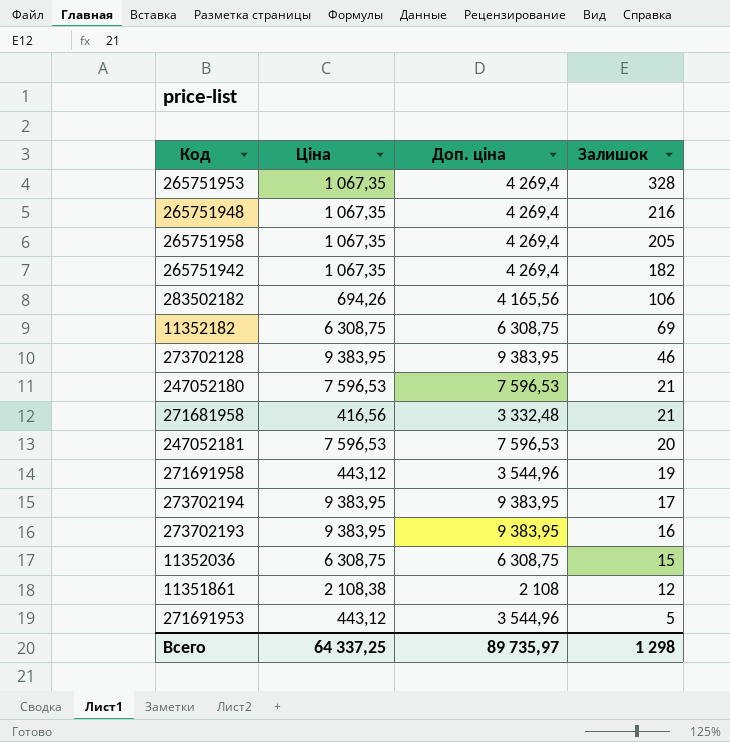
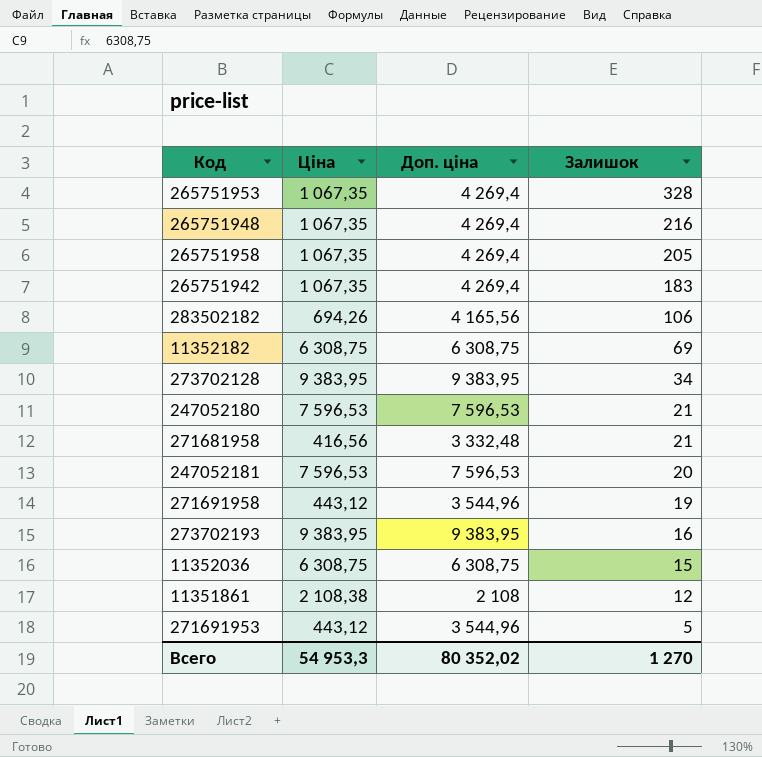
row 273702194: 9 383,95 | 9 383,95 | 17 -> none
265751942 | Залишок: 182 -> 183
273702128 | Залишок: 46 -> 34
Всего | Ціна: 64 337,25 -> 54 953,3
Всего | Доп. ціна: 89 735,97 -> 80 352,02
Всего | Залишок: 1 298 -> 1 270

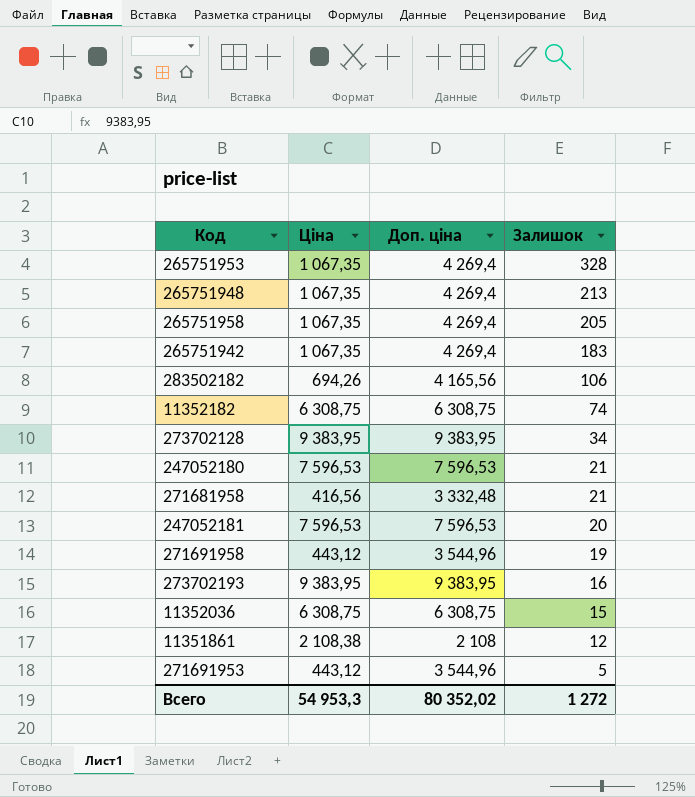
265751948 | Залишок: 216 -> 213
11352182 | Залишок: 69 -> 74
Всего | Залишок: 1 270 -> 1 272

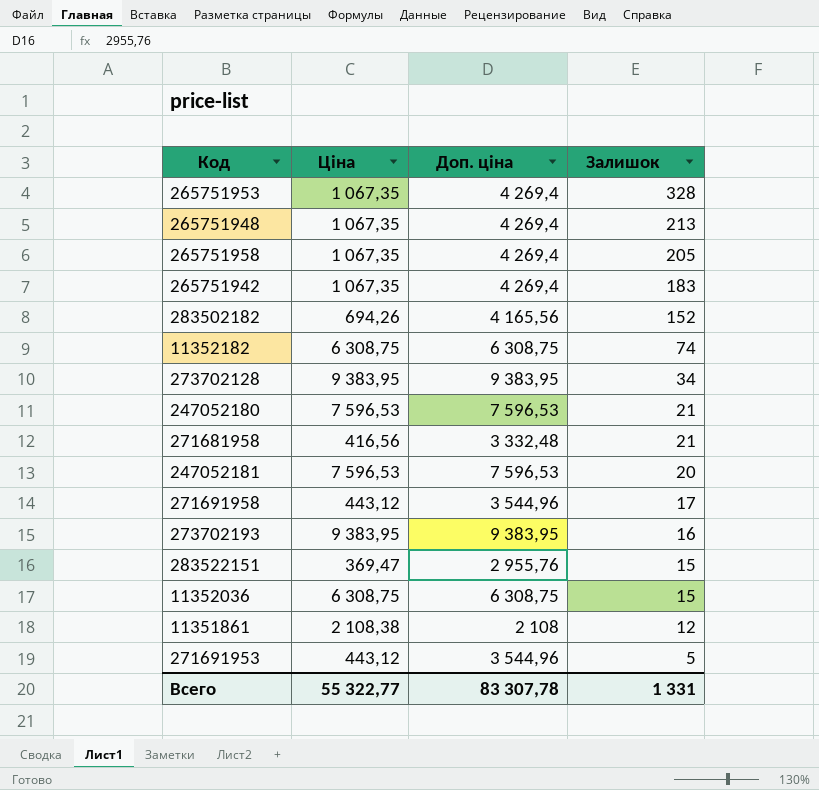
283502182 | Залишок: 106 -> 152
271691958 | Залишок: 19 -> 17
row 283522151: none -> 369,47 | 2 955,76 | 15
Всего | Ціна: 54 953,3 -> 55 322,77
Всего | Доп. ціна: 80 352,02 -> 83 307,78
Всего | Залишок: 1 272 -> 1 331

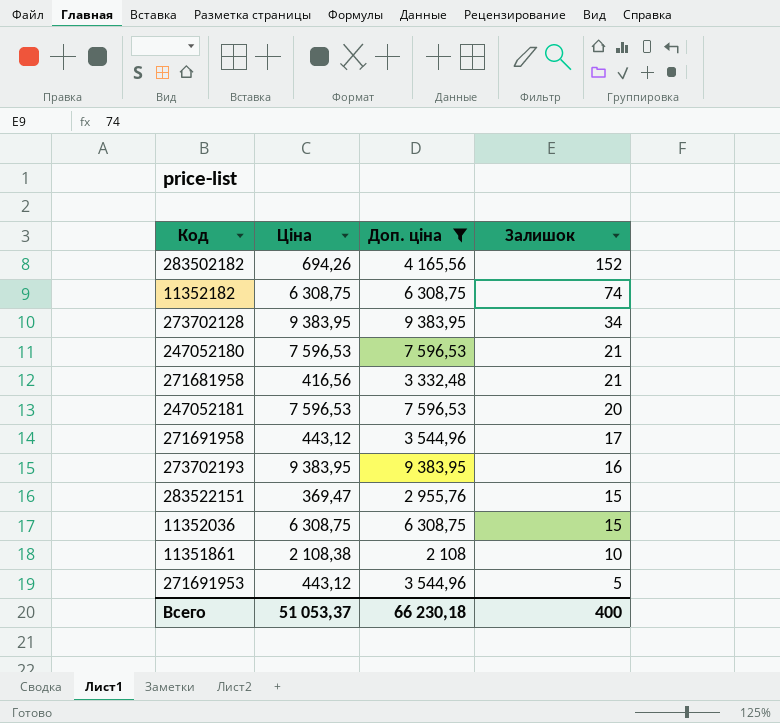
filter: none -> Доп. ціна != 4 269,4
11351861 | Залишок: 12 -> 10
Всего | Ціна: 55 322,77 -> 51 053,37
Всего | Доп. ціна: 83 307,78 -> 66 230,18
Всего | Залишок: 1 331 -> 400

